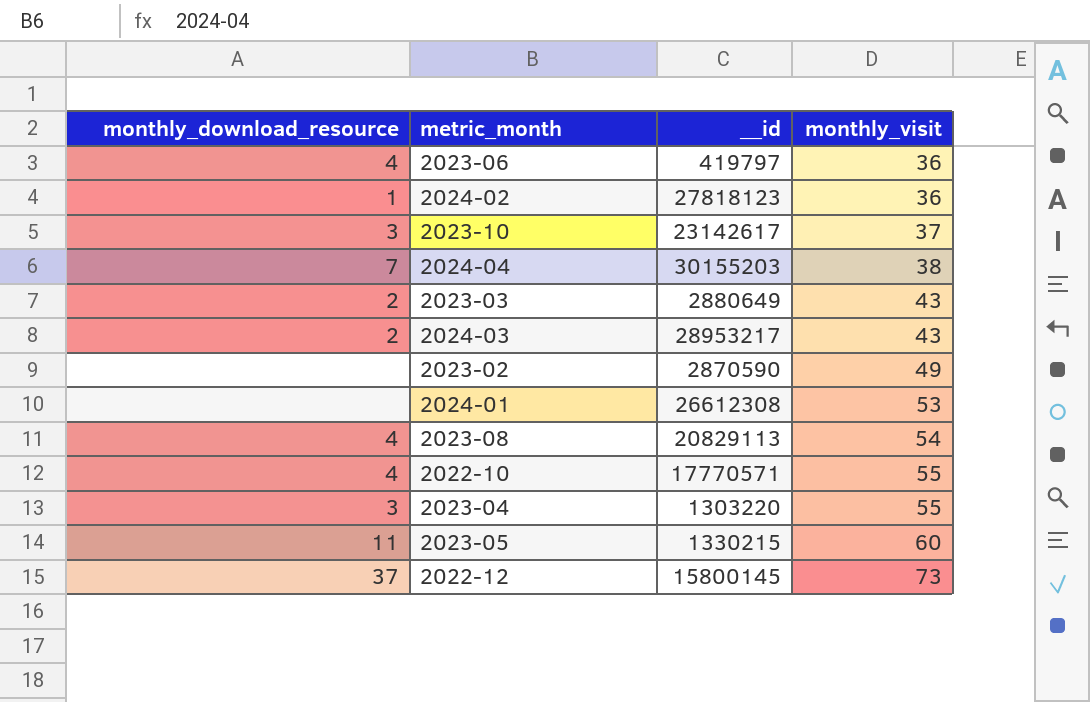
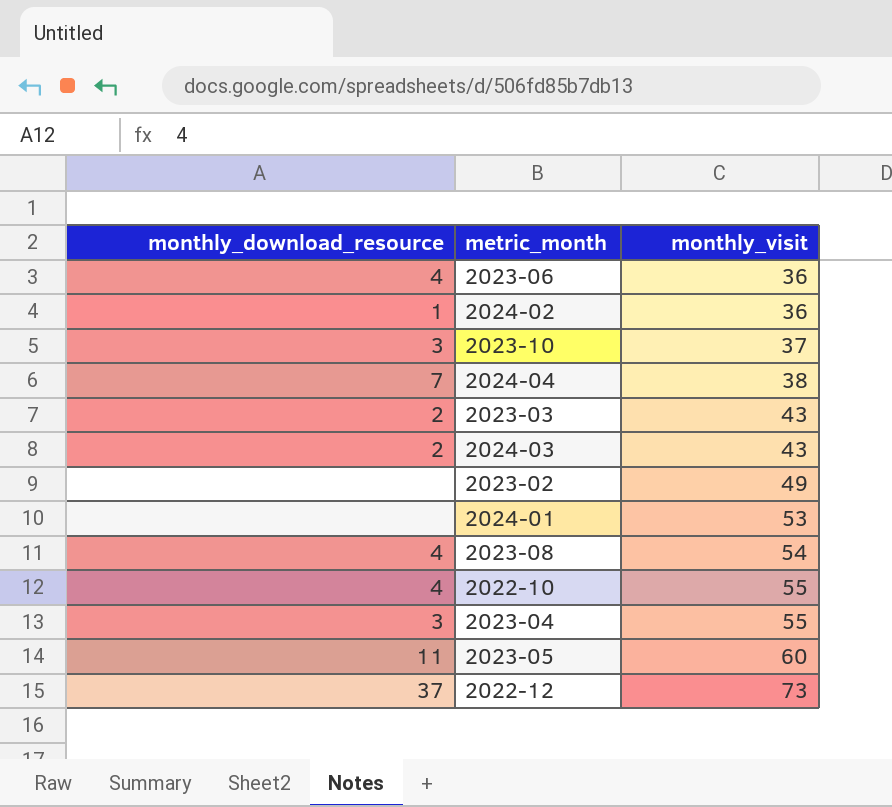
column __id | position: 3 -> none

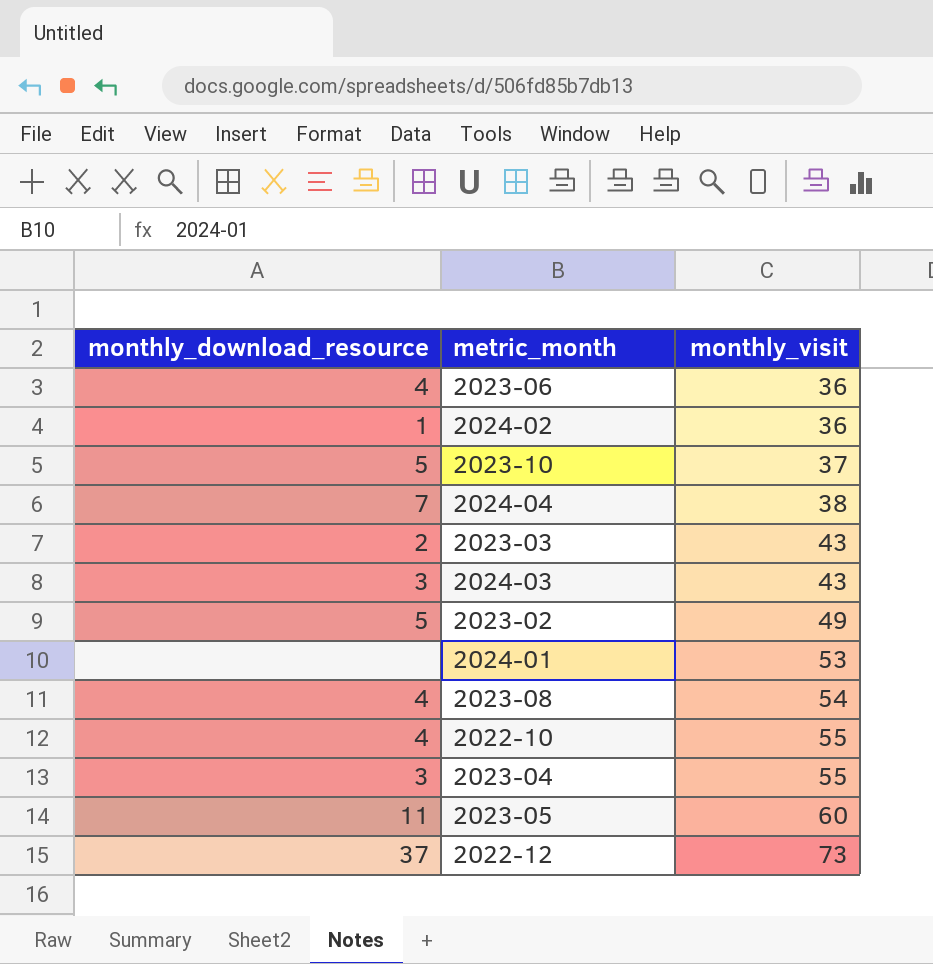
2023-10 | monthly_download_resource: 3 -> 5
2024-03 | monthly_download_resource: 2 -> 3
2023-02 | monthly_download_resource: none -> 5

